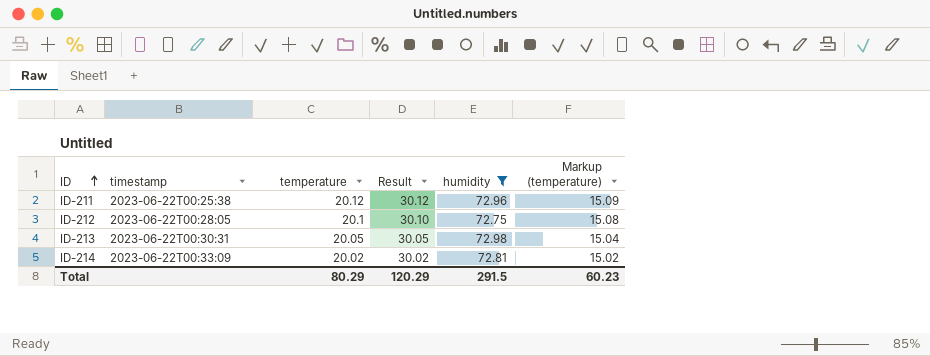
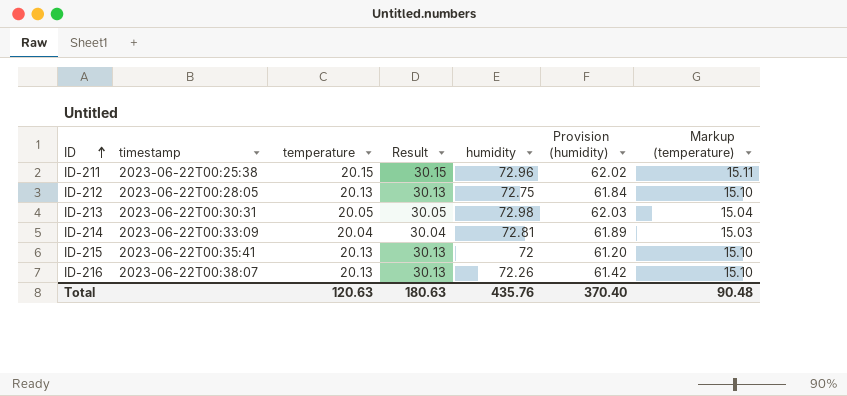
filter: humidity >= 72.75 -> none
column Provision (humidity) | formula: none -> [humidity] * 0.85
ID-211 | temperature: 20.12 -> 20.15
ID-211 | Result: 30.12 -> 30.15
ID-211 | Markup (temperature): 15.09 -> 15.11
ID-212 | temperature: 20.1 -> 20.13
ID-212 | Result: 30.10 -> 30.13
ID-212 | Markup (temperature): 15.08 -> 15.10
ID-214 | temperature: 20.02 -> 20.04
ID-214 | Result: 30.02 -> 30.04
ID-214 | Markup (temperature): 15.02 -> 15.03
Total | temperature: 80.29 -> 120.63
Total | Result: 120.29 -> 180.63
Total | humidity: 291.5 -> 435.76
Total | Markup (temperature): 60.23 -> 90.48

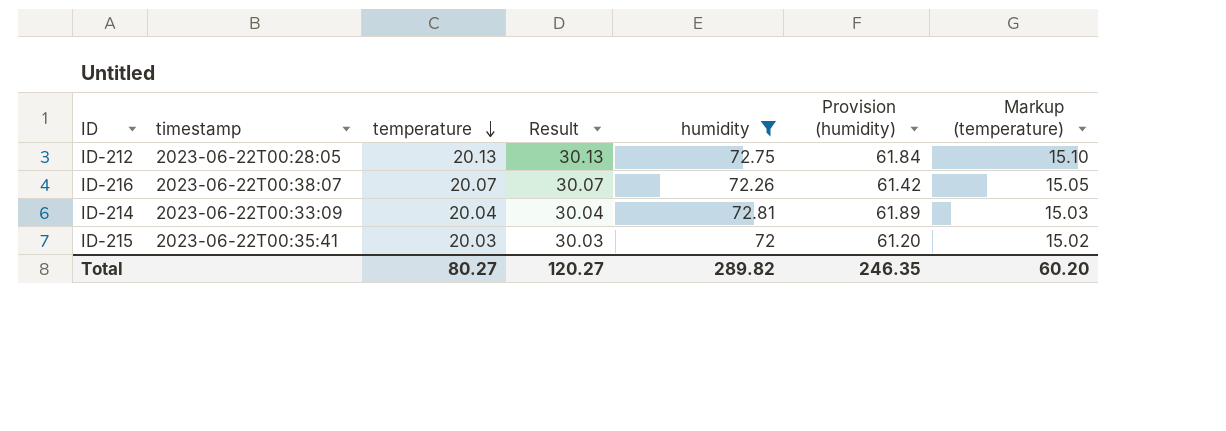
filter: none -> humidity <= 72.81
row order: ID ascending -> temperature descending
ID-216 | temperature: 20.13 -> 20.07
ID-216 | Result: 30.13 -> 30.07
ID-216 | Markup (temperature): 15.10 -> 15.05
ID-215 | temperature: 20.13 -> 20.03
ID-215 | Result: 30.13 -> 30.03
ID-215 | Markup (temperature): 15.10 -> 15.02
Total | temperature: 120.63 -> 80.27
Total | Result: 180.63 -> 120.27
Total | humidity: 435.76 -> 289.82
Total | Provision (humidity): 370.40 -> 246.35
Total | Markup (temperature): 90.48 -> 60.20

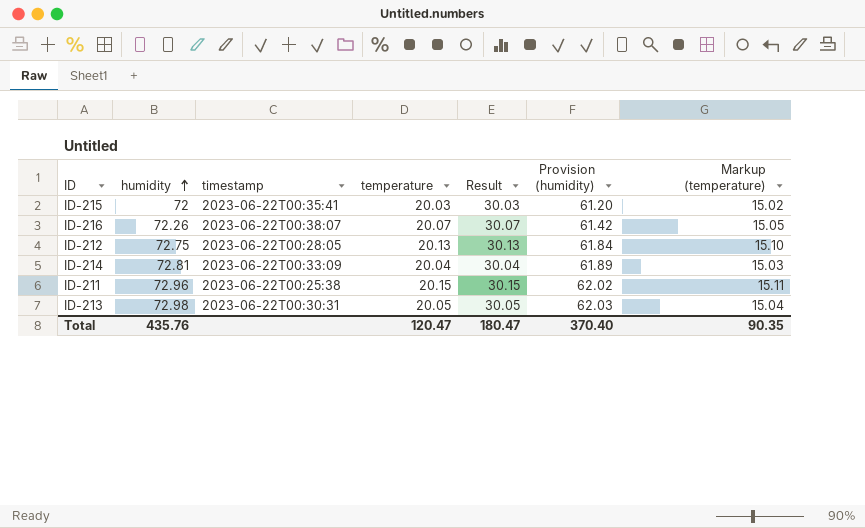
filter: humidity <= 72.81 -> none
row order: temperature descending -> humidity ascending
column humidity | position: 5 -> 2
Total | humidity: 289.82 -> 435.76
Total | temperature: 80.27 -> 120.47
Total | Result: 120.27 -> 180.47
Total | Provision (humidity): 246.35 -> 370.40
Total | Markup (temperature): 60.20 -> 90.35

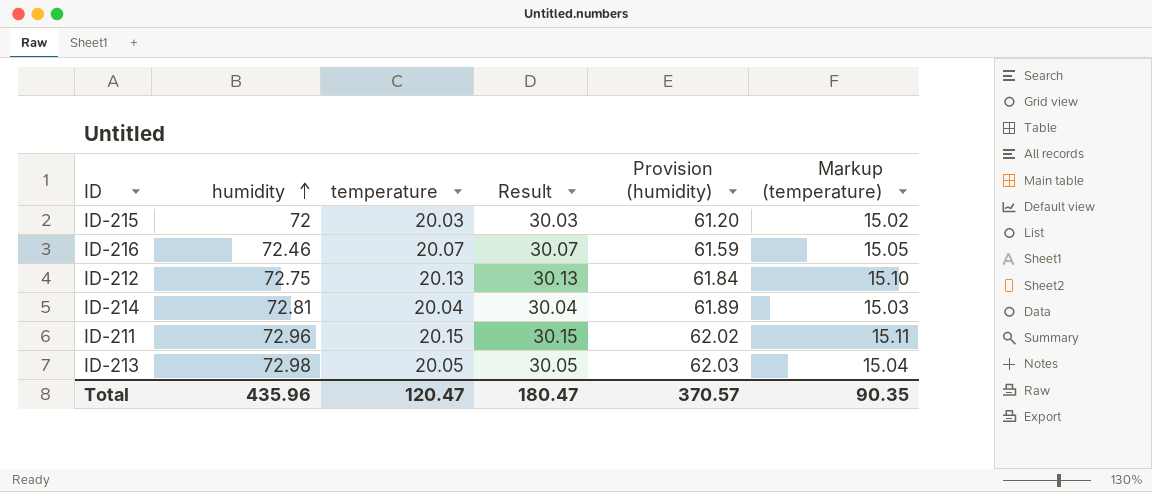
column timestamp | position: 3 -> none
ID-216 | humidity: 72.26 -> 72.46
ID-216 | Provision (humidity): 61.42 -> 61.59
Total | humidity: 435.76 -> 435.96
Total | Provision (humidity): 370.40 -> 370.57

